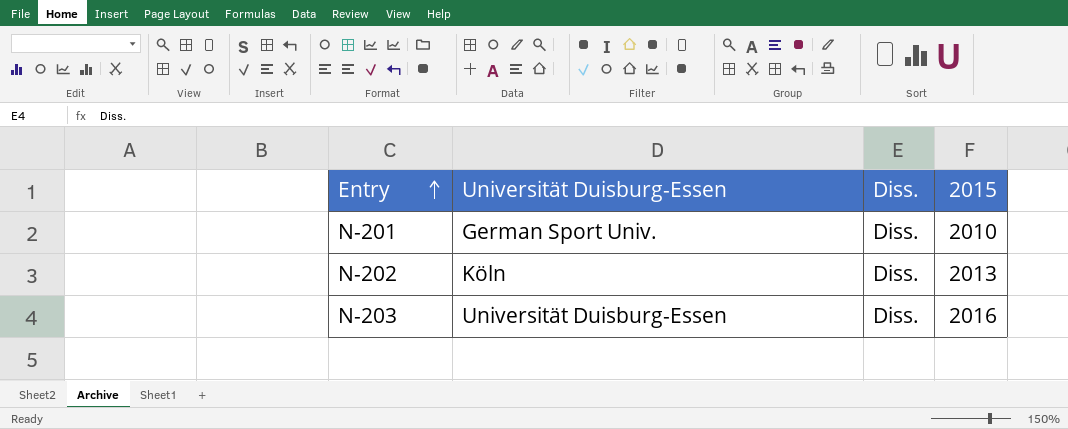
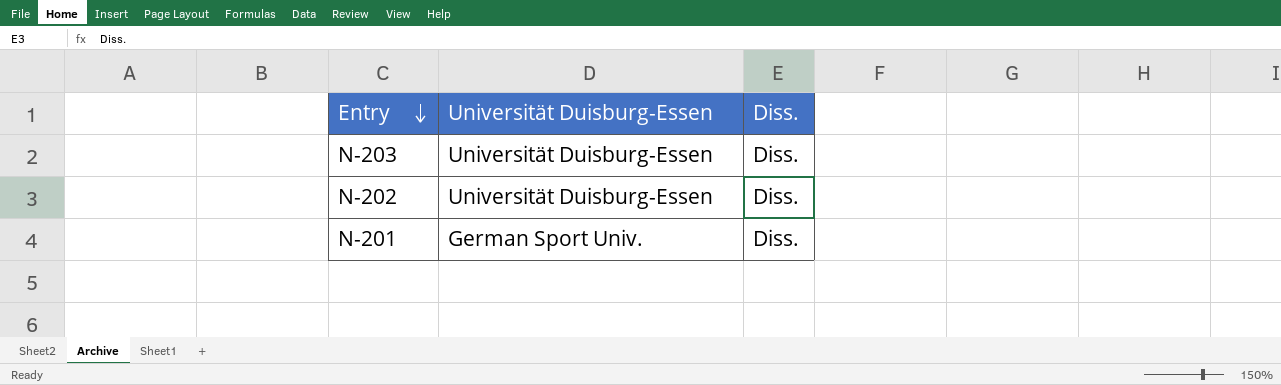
row order: Entry ascending -> Entry descending
column 2015 | position: 4 -> none
N-202 | Universität Duisburg-Essen: Köln -> Universität Duisburg-Essen

